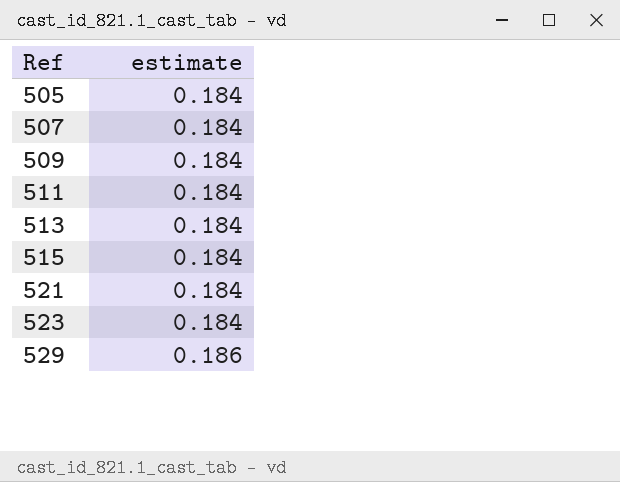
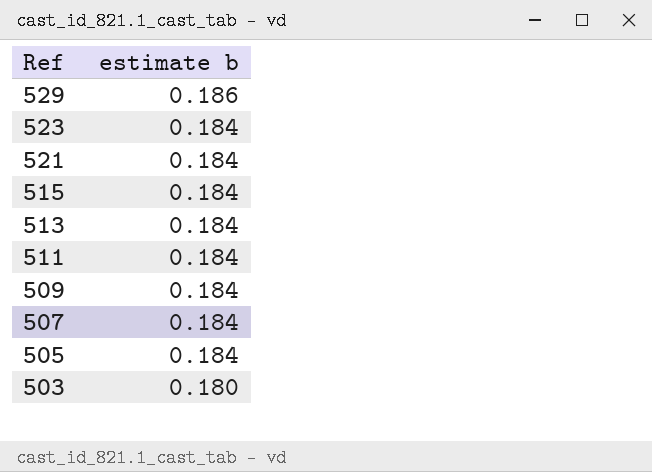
row order: Ref ascending -> Ref descending
column name: estimate -> estimate b
row 503: none -> 0.180

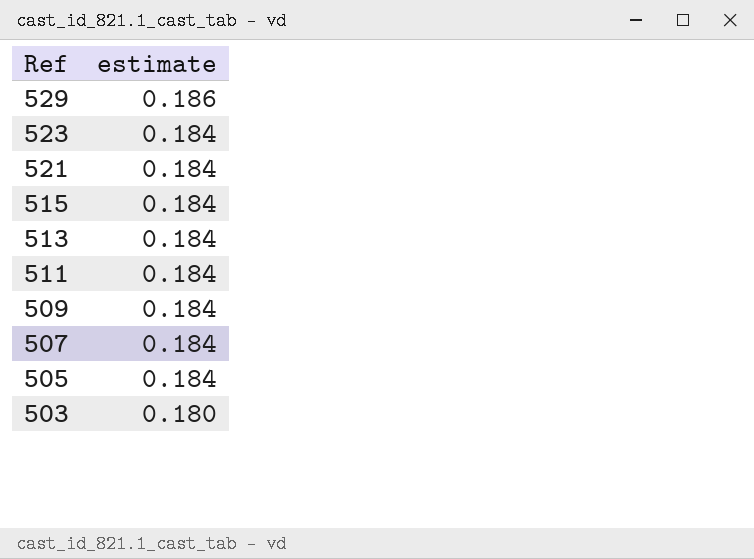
column name: estimate b -> estimate

